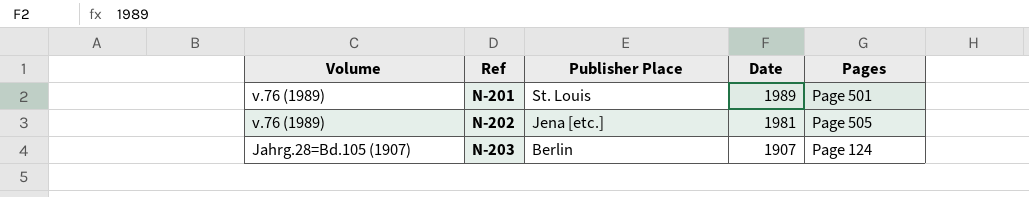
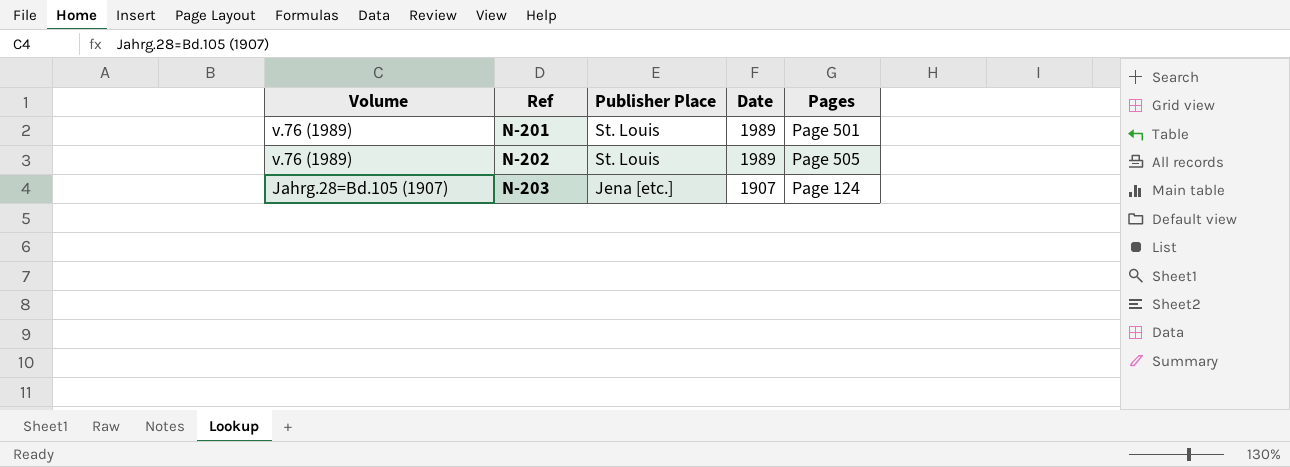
N-202 | Publisher Place: Jena [etc.] -> St. Louis
N-202 | Date: 1981 -> 1989
N-203 | Publisher Place: Berlin -> Jena [etc.]

